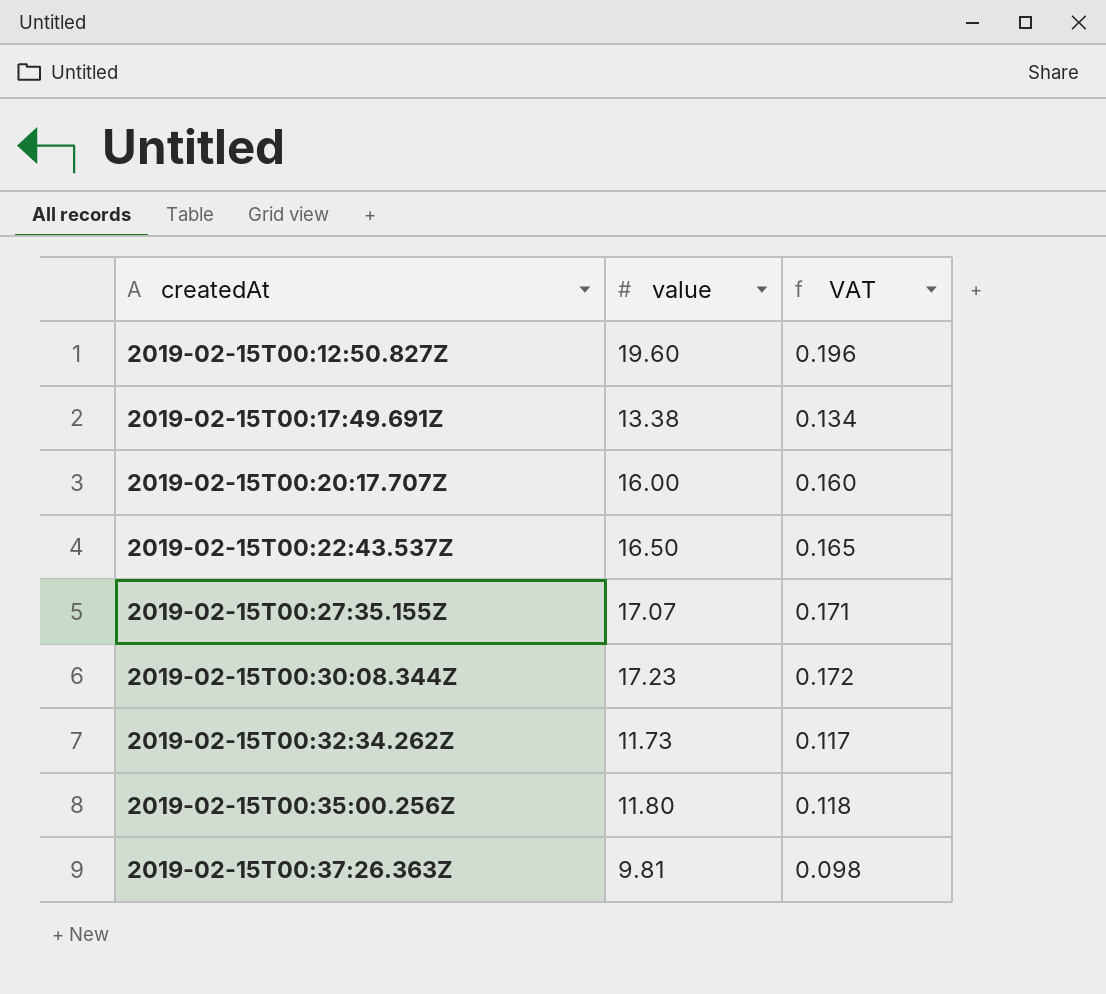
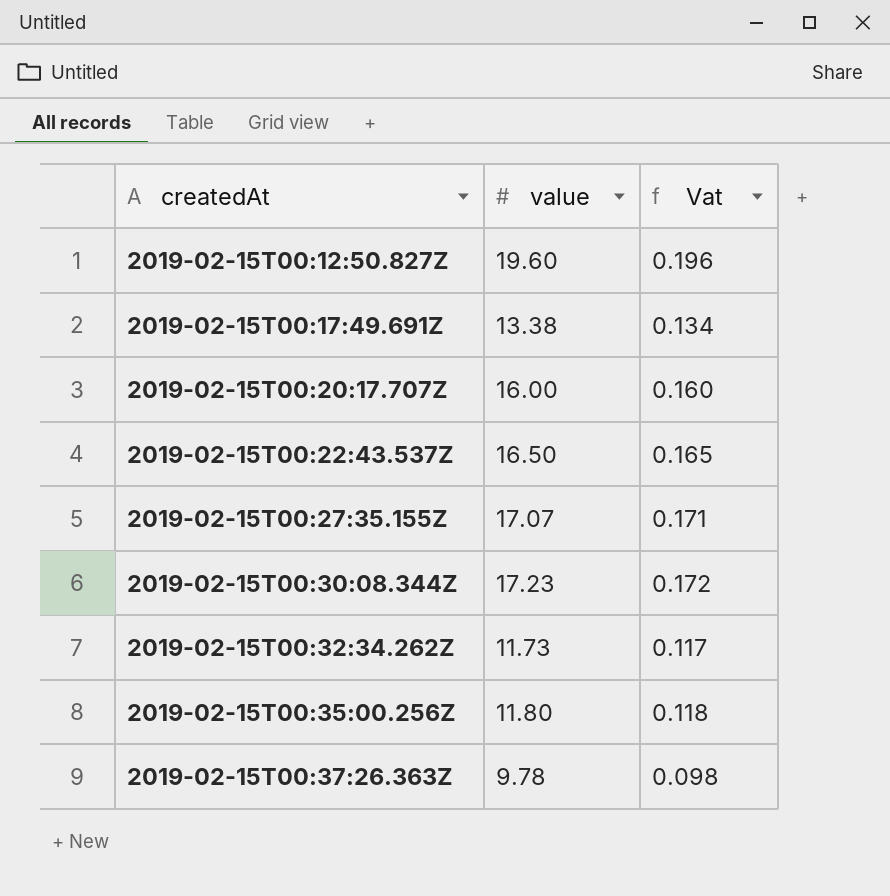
column name: VAT -> Vat
2019-02-15T00:37:26.363Z | value: 9.81 -> 9.78

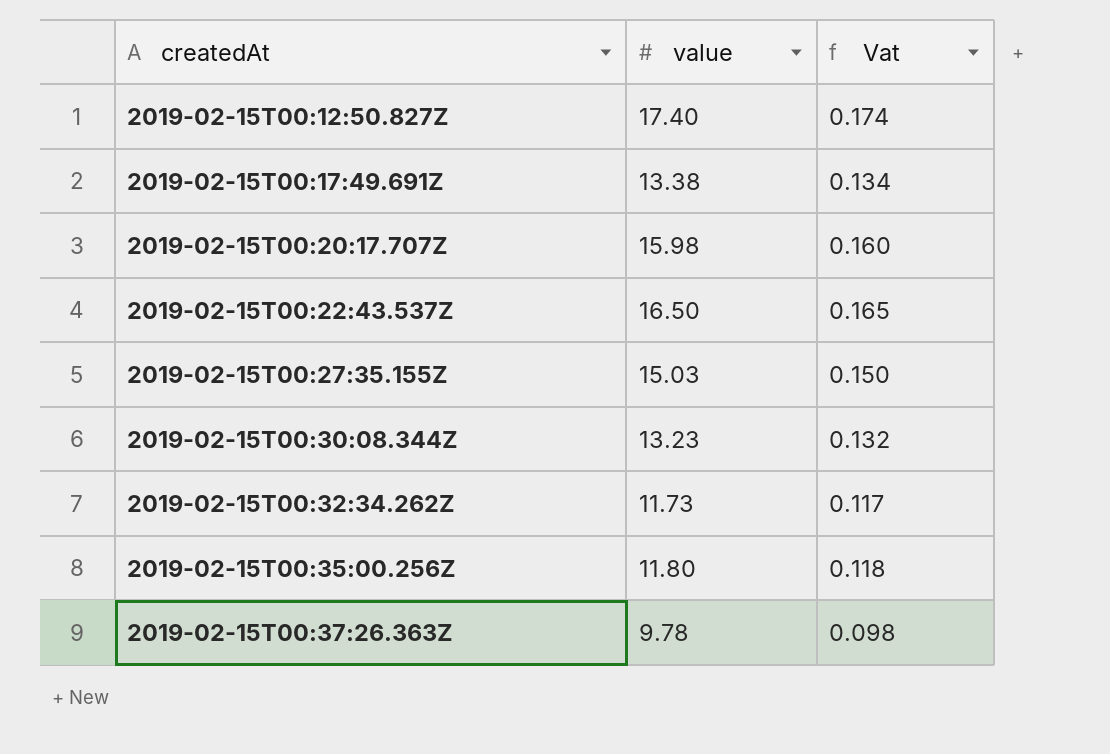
2019-02-15T00:12:50.827Z | value: 19.60 -> 17.40
2019-02-15T00:12:50.827Z | Vat: 0.196 -> 0.174
2019-02-15T00:20:17.707Z | value: 16.00 -> 15.98
2019-02-15T00:27:35.155Z | value: 17.07 -> 15.03
2019-02-15T00:27:35.155Z | Vat: 0.171 -> 0.150
2019-02-15T00:30:08.344Z | value: 17.23 -> 13.23
2019-02-15T00:30:08.344Z | Vat: 0.172 -> 0.132

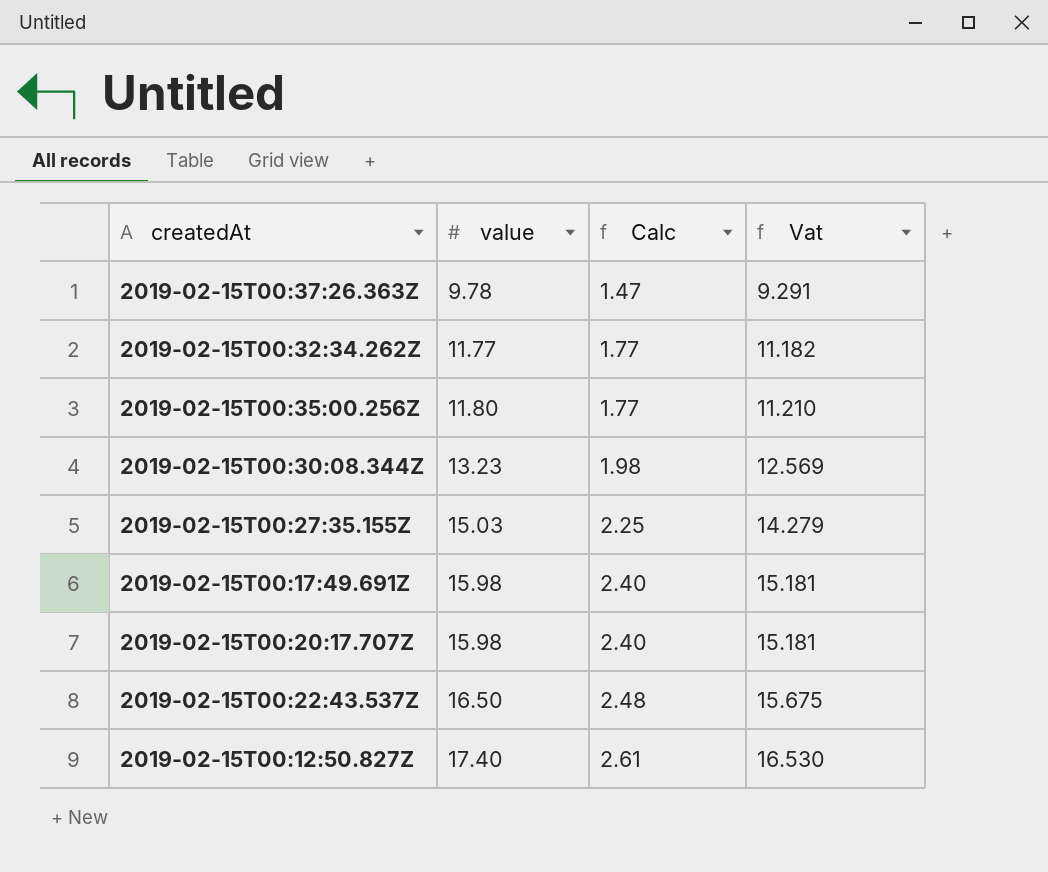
row order: createdAt ascending -> value ascending
column Calc | formula: none -> [value] * 0.15
column Vat | formula: [value] * 0.01 -> [value] * 0.95
2019-02-15T00:32:34.262Z | value: 11.73 -> 11.77
2019-02-15T00:17:49.691Z | value: 13.38 -> 15.98

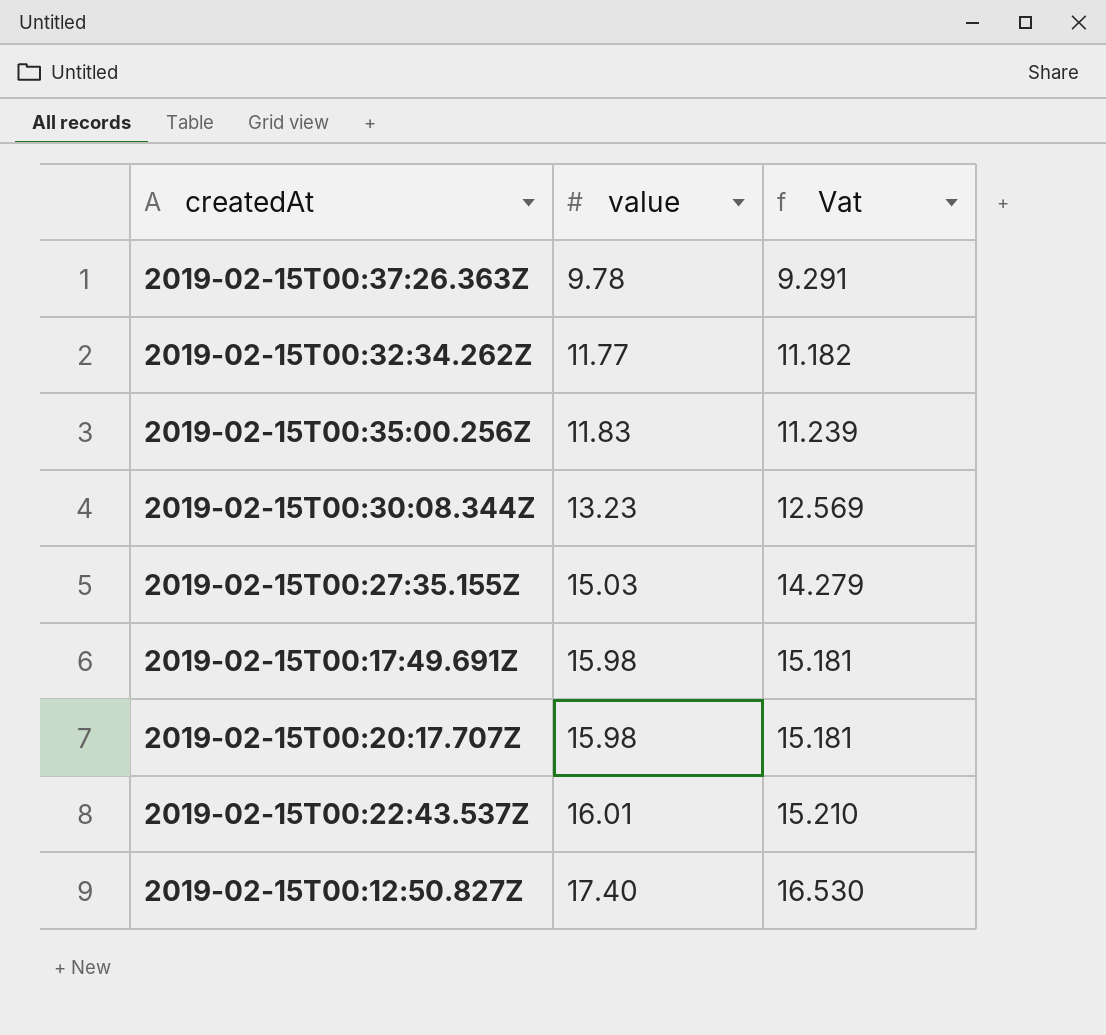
column Calc | formula: [value] * 0.15 -> none
2019-02-15T00:35:00.256Z | value: 11.80 -> 11.83
2019-02-15T00:35:00.256Z | Vat: 11.210 -> 11.239
2019-02-15T00:22:43.537Z | value: 16.50 -> 16.01
2019-02-15T00:22:43.537Z | Vat: 15.675 -> 15.210

